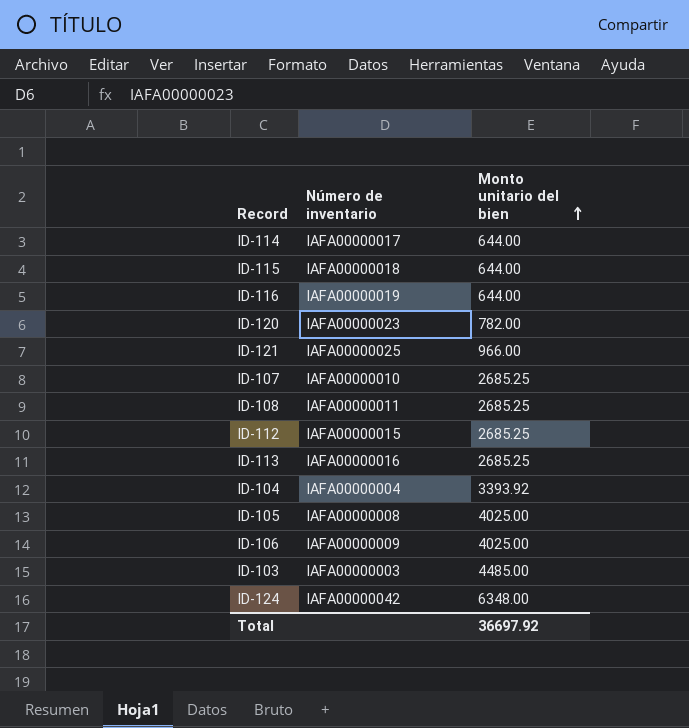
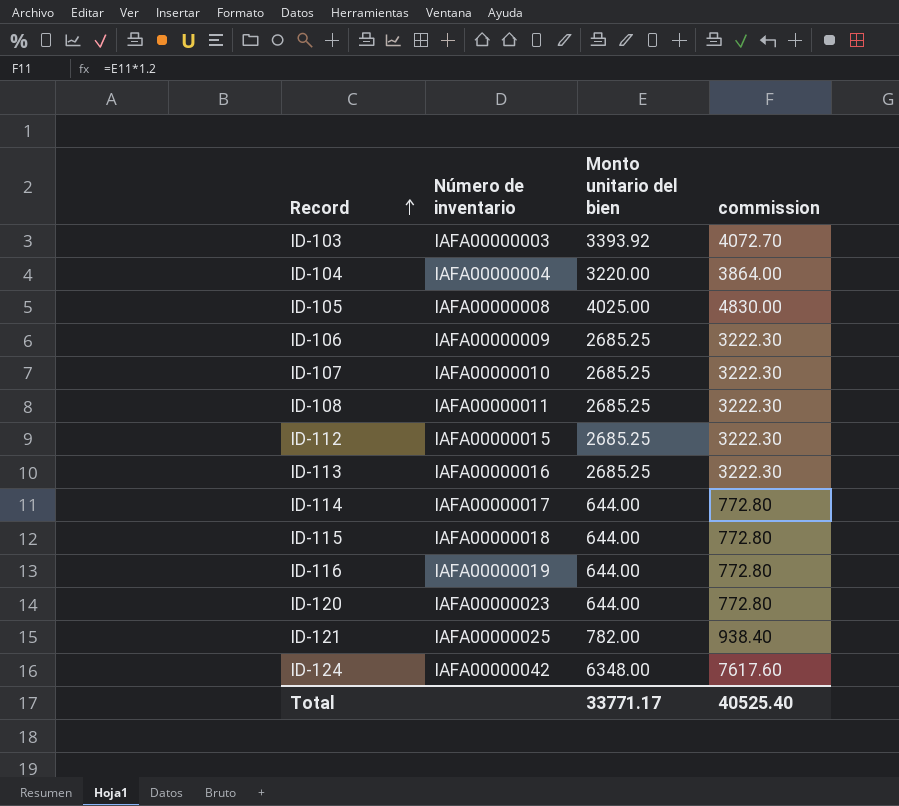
row order: Monto unitario del bien ascending -> Record ascending
column commission | formula: none -> [Monto unitario del bien] * 1.2
ID-103 | Monto unitario del bien: 4485.00 -> 3393.92
ID-104 | Monto unitario del bien: 3393.92 -> 3220.00
ID-106 | Monto unitario del bien: 4025.00 -> 2685.25
ID-120 | Monto unitario del bien: 782.00 -> 644.00
ID-121 | Monto unitario del bien: 966.00 -> 782.00
Total | Monto unitario del bien: 36697.92 -> 33771.17

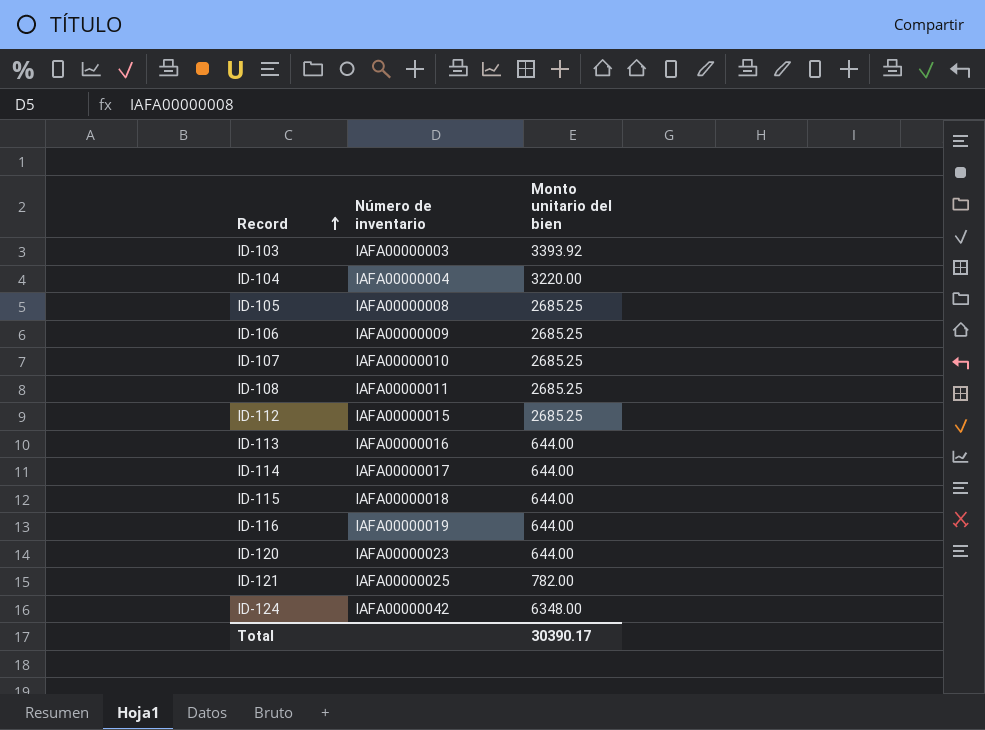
column commission | formula: [Monto unitario del bien] * 1.2 -> none
ID-105 | Monto unitario del bien: 4025.00 -> 2685.25
ID-113 | Monto unitario del bien: 2685.25 -> 644.00
Total | Monto unitario del bien: 33771.17 -> 30390.17

